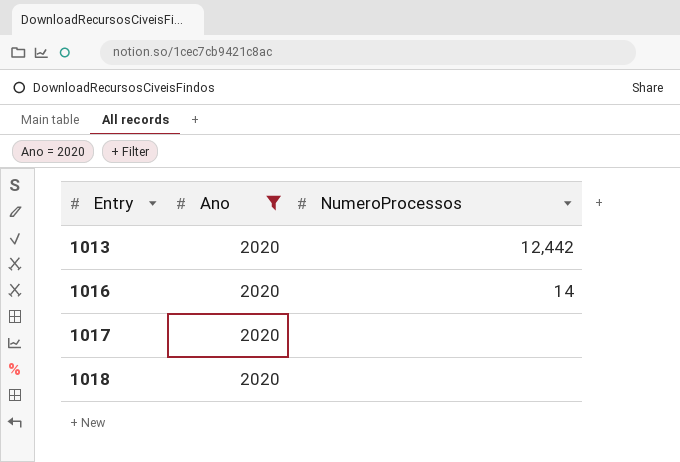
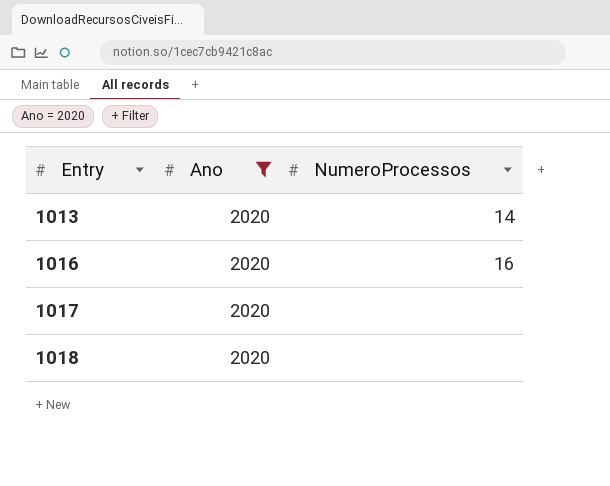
1013 | NumeroProcessos: 12,442 -> 14
1016 | NumeroProcessos: 14 -> 16

